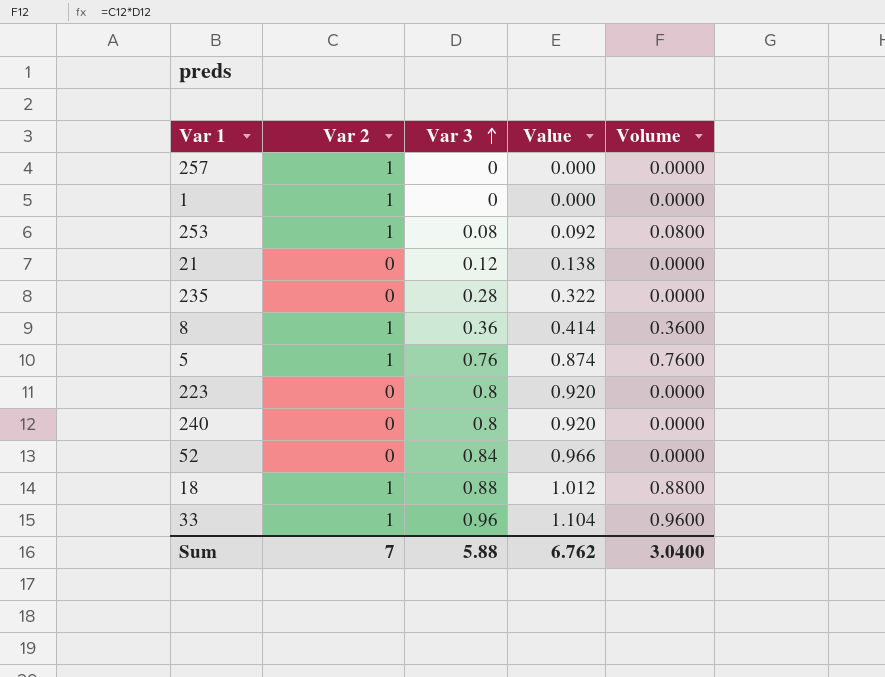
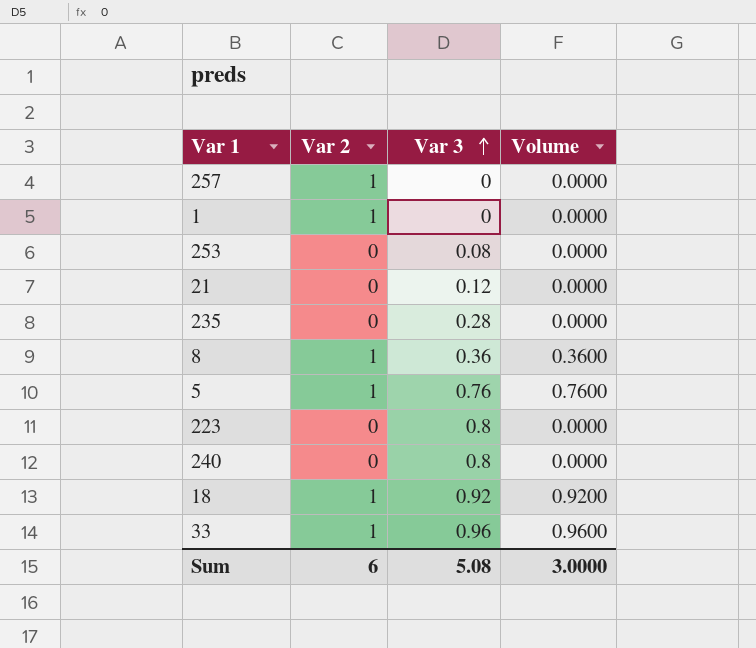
column Value | formula: [Var 3] * 1.15 -> none
row 52: 0 | 0.84 | 0.966 | 0.0000 -> none
253 | Var 2: 1 -> 0
253 | Volume: 0.0800 -> 0.0000
18 | Var 3: 0.88 -> 0.92
18 | Volume: 0.8800 -> 0.9200
Sum | Var 2: 7 -> 6
Sum | Var 3: 5.88 -> 5.08
Sum | Volume: 3.0400 -> 3.0000

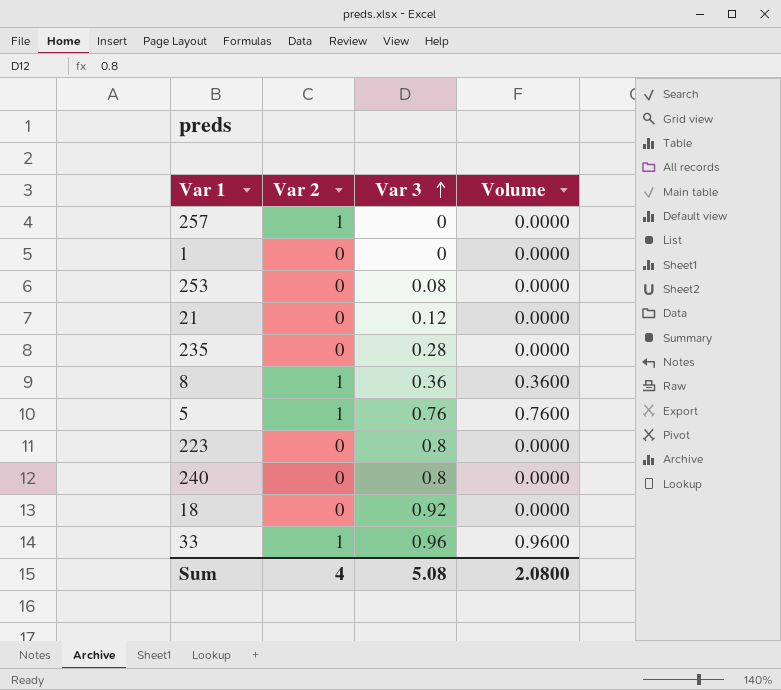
1 | Var 2: 1 -> 0
18 | Var 2: 1 -> 0
18 | Volume: 0.9200 -> 0.0000
Sum | Var 2: 6 -> 4
Sum | Volume: 3.0000 -> 2.0800

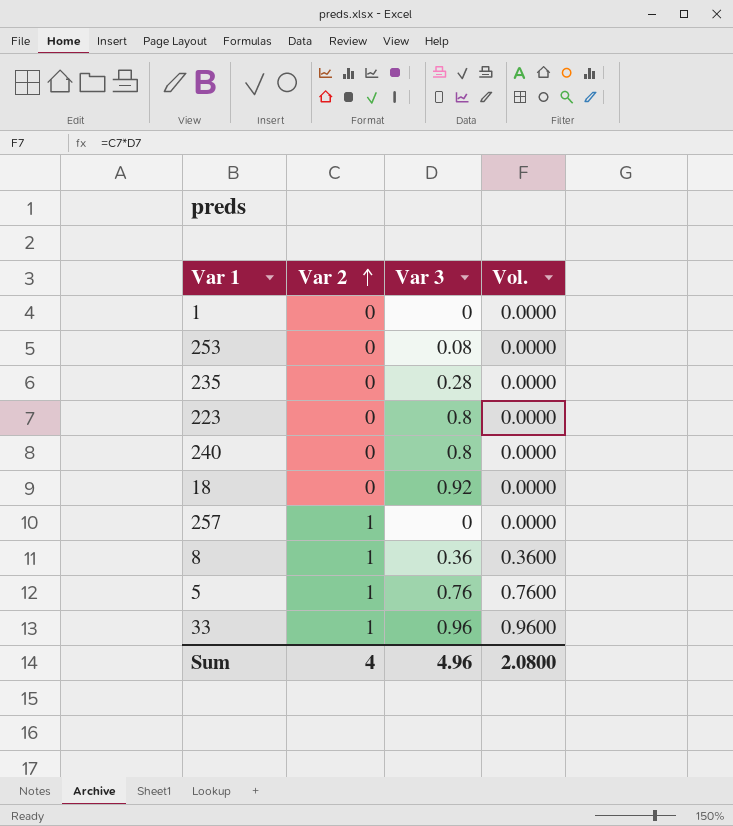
row order: Var 3 ascending -> Var 2 ascending
column name: Volume -> Vol.
row 21: 0 | 0.12 | 0.0000 -> none
Sum | Var 3: 5.08 -> 4.96

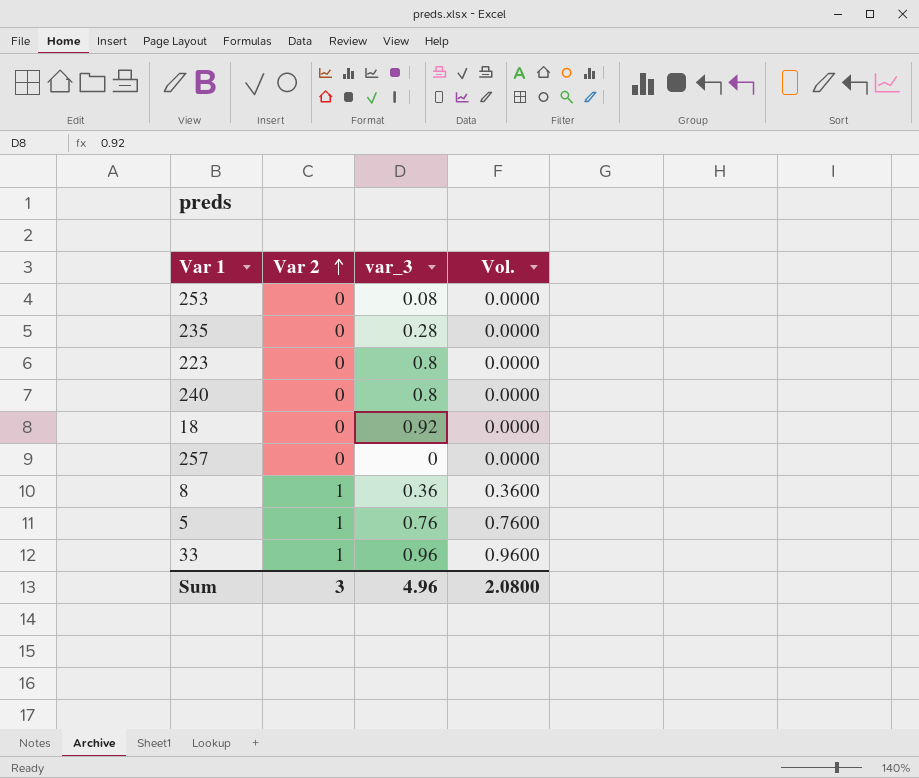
column name: Var 3 -> var_3
row 1: 0 | 0 | 0.0000 -> none
257 | Var 2: 1 -> 0
Sum | Var 2: 4 -> 3

